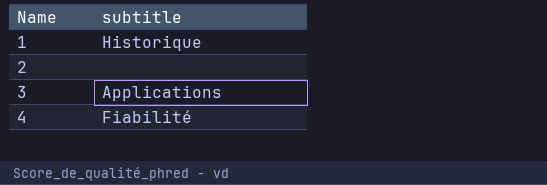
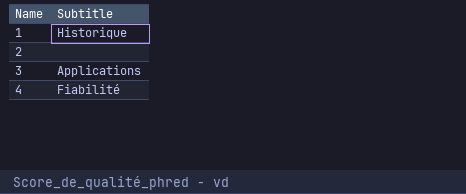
column name: subtitle -> Subtitle

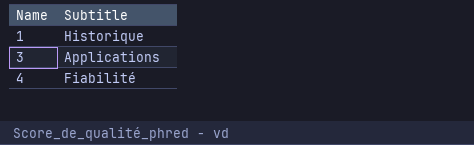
row 2: none -> none

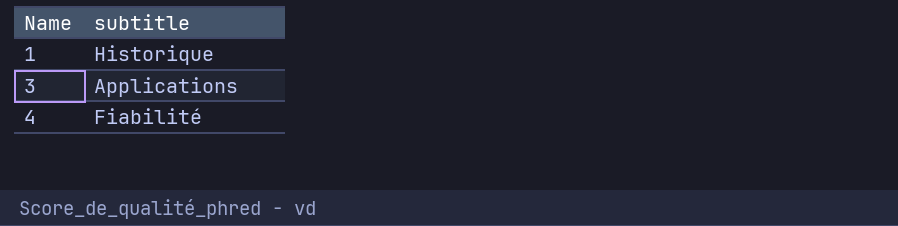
column name: Subtitle -> subtitle

